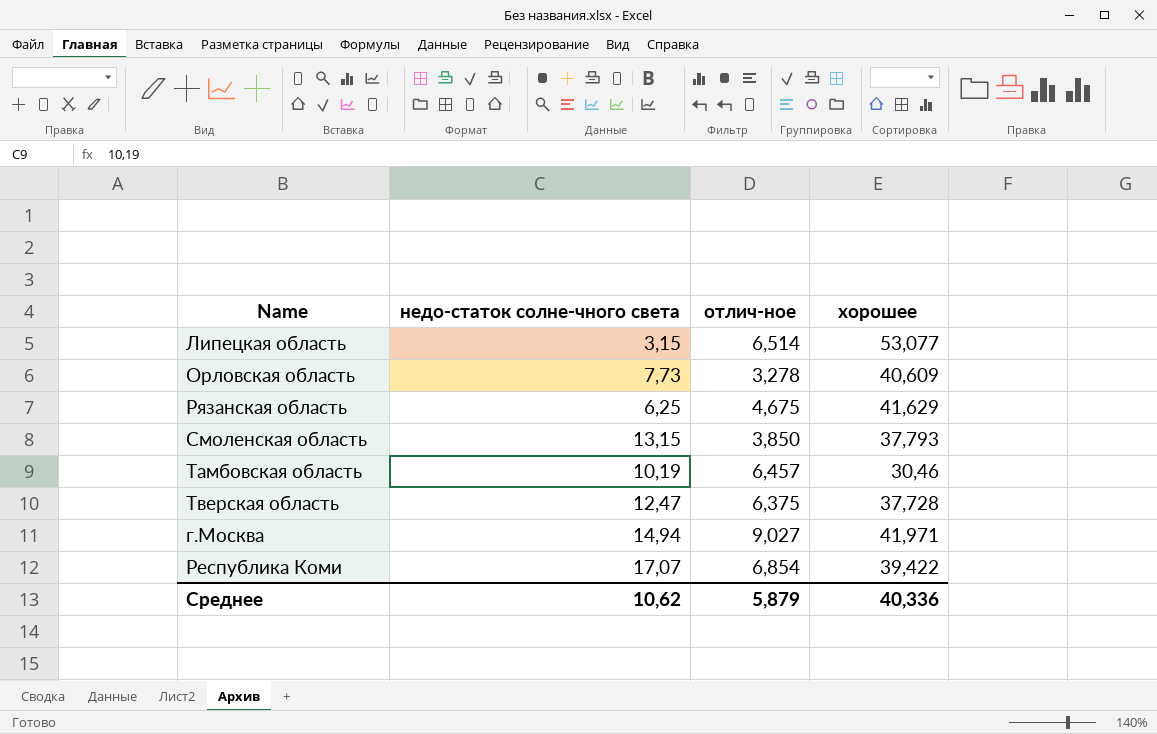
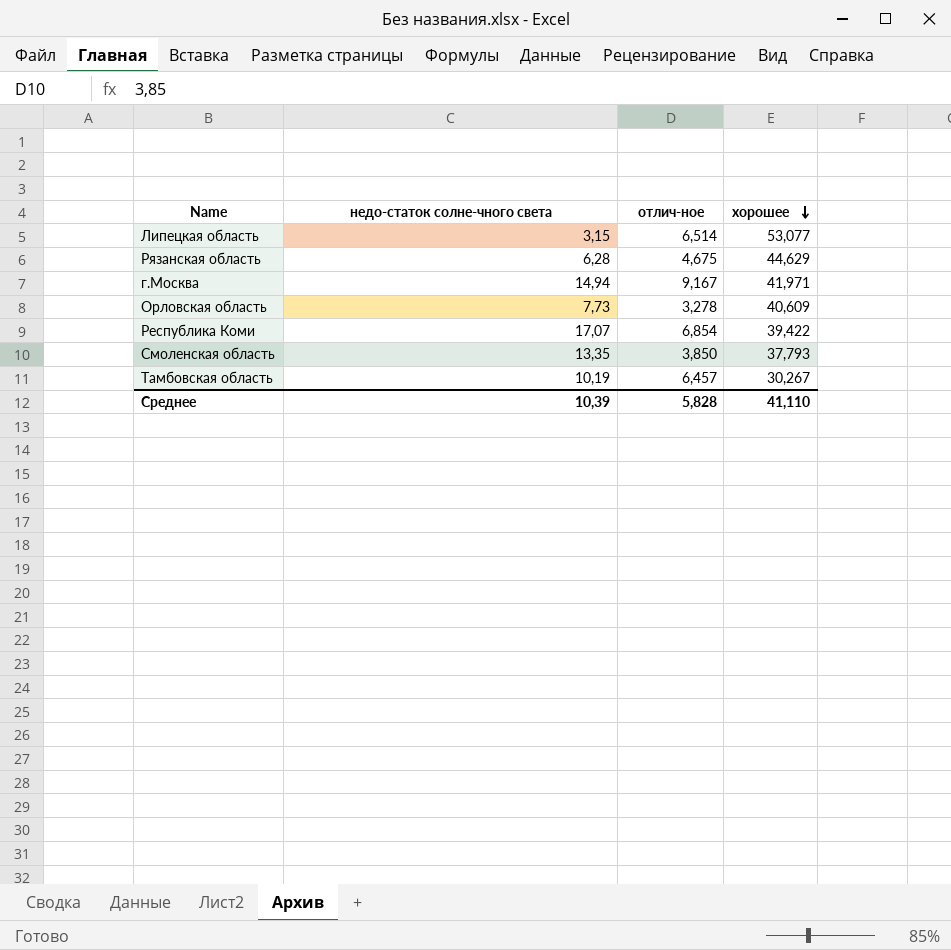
row order: none -> хорошее descending
row Тверская область: 12,47 | 6,375 | 37,728 -> none
Рязанская область | недо-статок солне-чного света: 6,25 -> 6,28
Рязанская область | хорошее: 41,629 -> 44,629
г.Москва | отлич-ное: 9,027 -> 9,167
Смоленская область | недо-статок солне-чного света: 13,15 -> 13,35
Тамбовская область | хорошее: 30,46 -> 30,267
Среднее | недо-статок солне-чного света: 10,62 -> 10,39
Среднее | отлич-ное: 5,879 -> 5,828
Среднее | хорошее: 40,336 -> 41,110

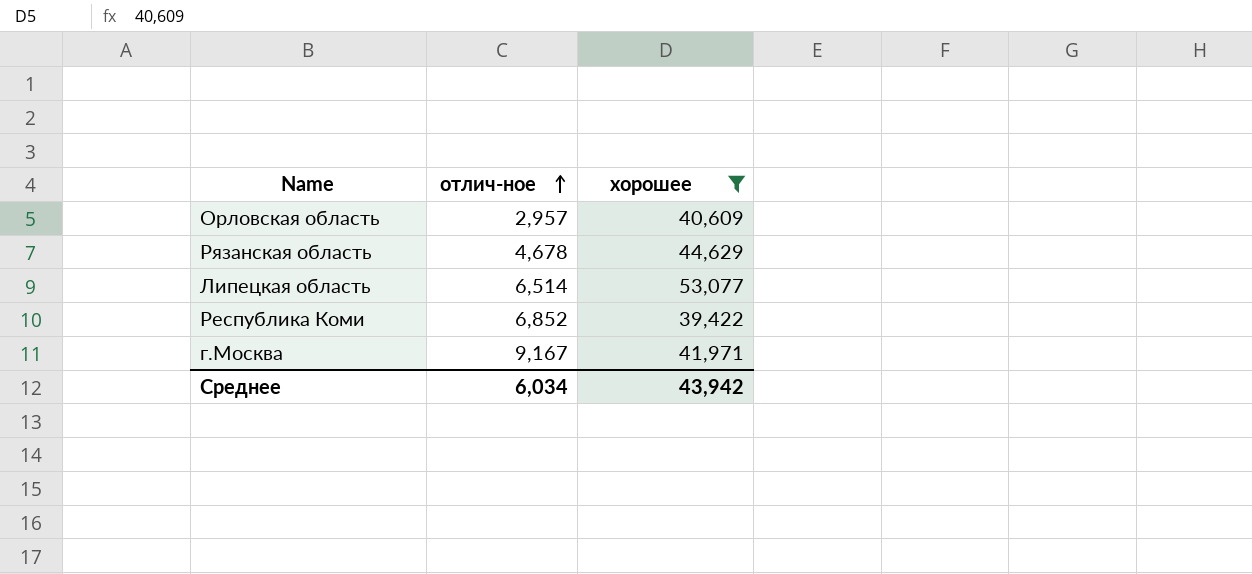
filter: none -> хорошее >= 39,422
row order: хорошее descending -> отлич-ное ascending
column недо-статок солне-чного света | position: 2 -> none
Орловская область | отлич-ное: 3,278 -> 2,957
Рязанская область | отлич-ное: 4,675 -> 4,678
Республика Коми | отлич-ное: 6,854 -> 6,852
Среднее | отлич-ное: 5,828 -> 6,034
Среднее | хорошее: 41,110 -> 43,942

